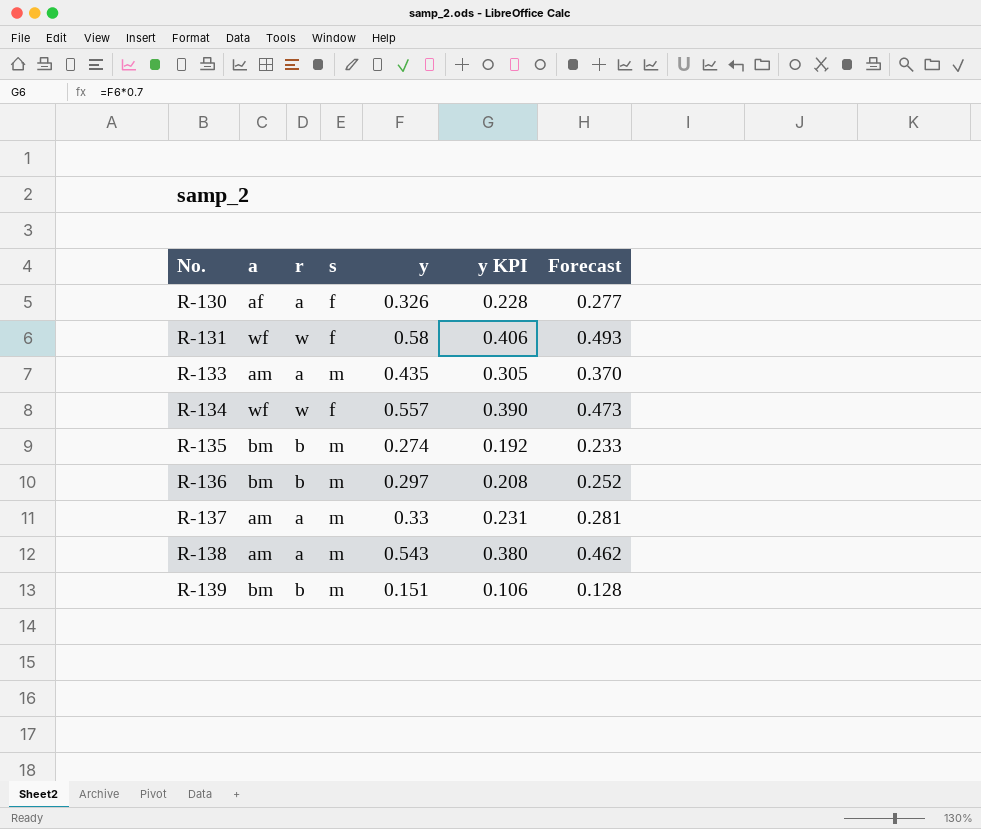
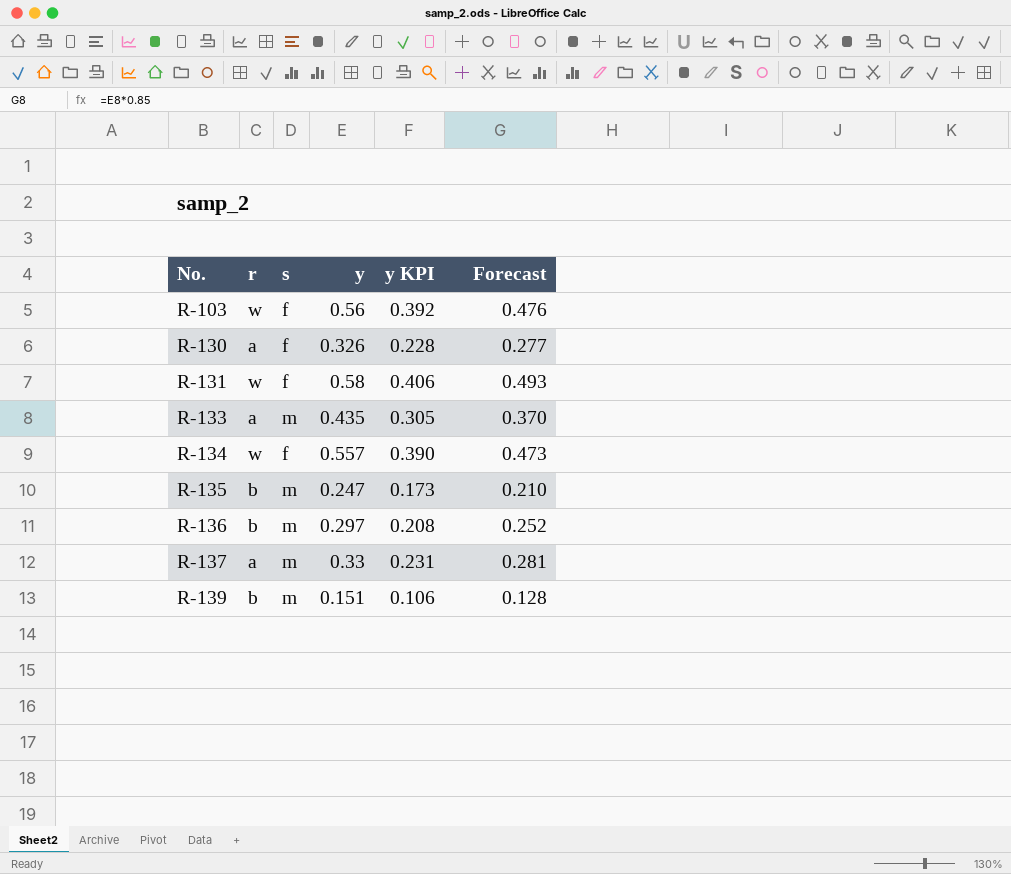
column a | position: 2 -> none
row R-138: am | a | m | 0.543 | 0.380 | 0.462 -> none
row R-103: none -> w | f | 0.56 | 0.392 | 0.476
R-135 | y: 0.274 -> 0.247
R-135 | y KPI: 0.192 -> 0.173
R-135 | Forecast: 0.233 -> 0.210

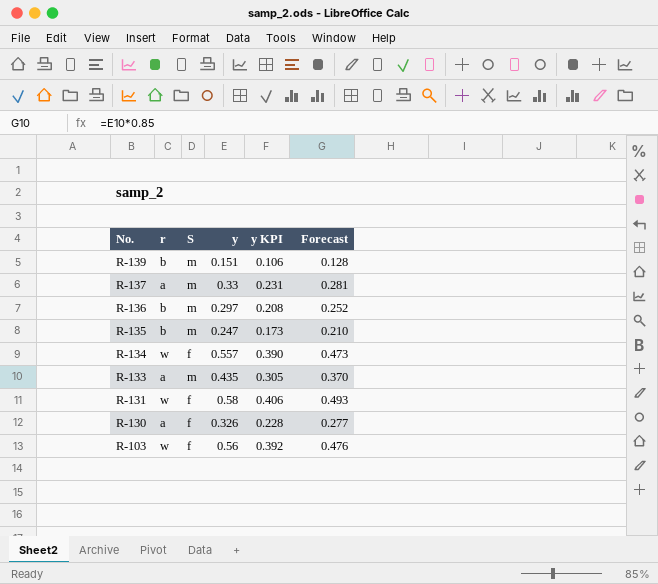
row order: No. ascending -> No. descending
column name: s -> S

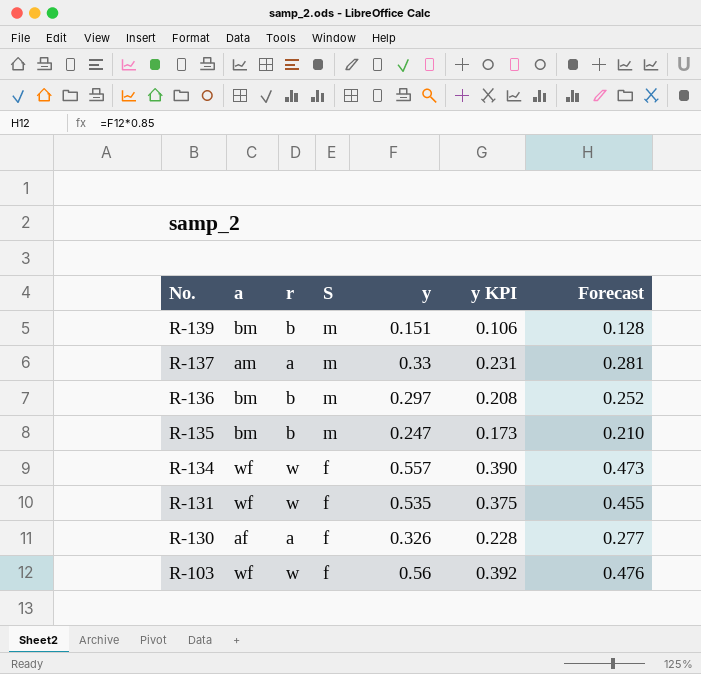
column a | position: none -> 2
row R-133: a | m | 0.435 | 0.305 | 0.370 -> none
R-131 | y: 0.58 -> 0.535
R-131 | y KPI: 0.406 -> 0.375
R-131 | Forecast: 0.493 -> 0.455

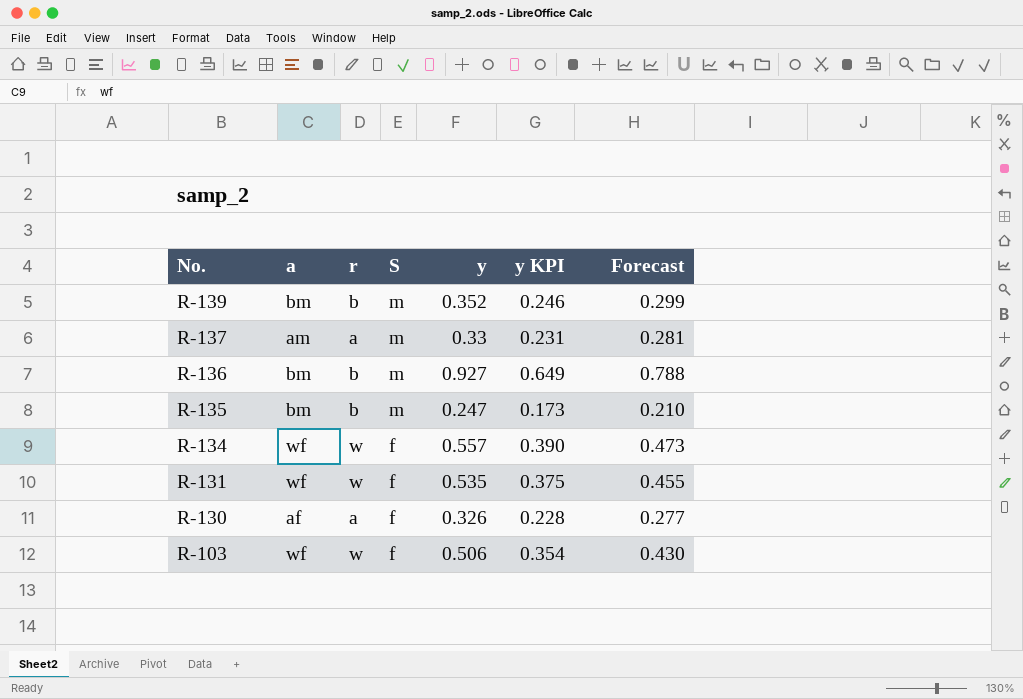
R-139 | y: 0.151 -> 0.352
R-139 | y KPI: 0.106 -> 0.246
R-139 | Forecast: 0.128 -> 0.299
R-136 | y: 0.297 -> 0.927
R-136 | y KPI: 0.208 -> 0.649
R-136 | Forecast: 0.252 -> 0.788
R-103 | y: 0.56 -> 0.506
R-103 | y KPI: 0.392 -> 0.354
R-103 | Forecast: 0.476 -> 0.430

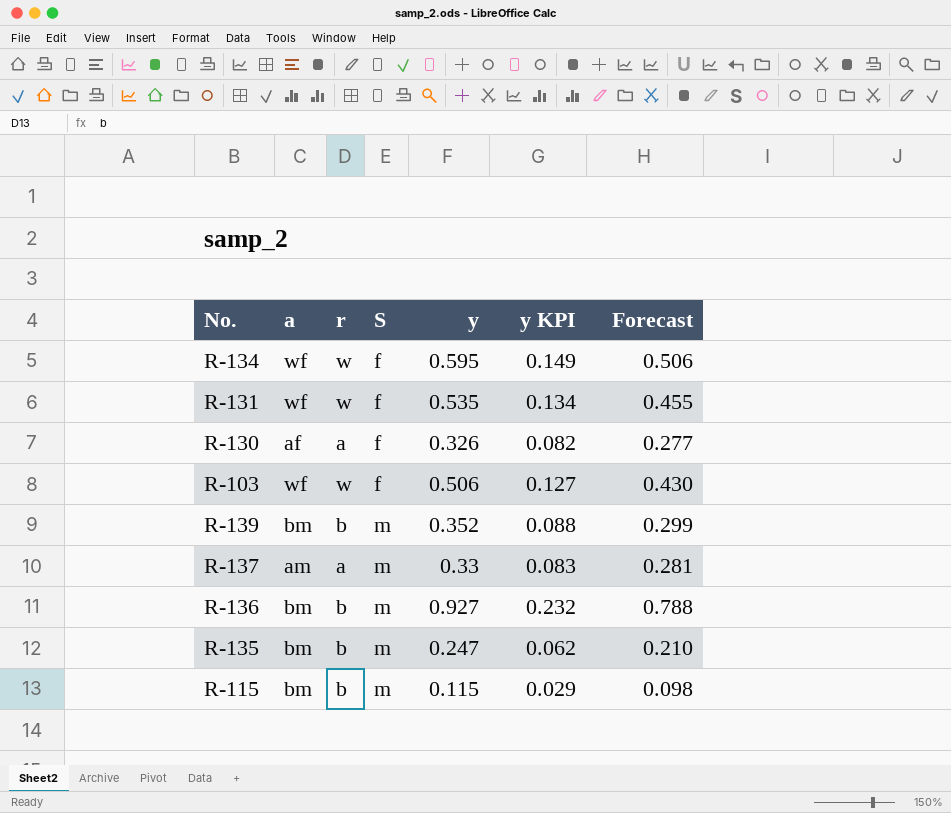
row order: No. descending -> S ascending
column y KPI | formula: [y] * 0.7 -> [y] * 0.25
R-134 | y: 0.557 -> 0.595
R-134 | Forecast: 0.473 -> 0.506
row R-115: none -> bm | b | m | 0.115 | 0.029 | 0.098

